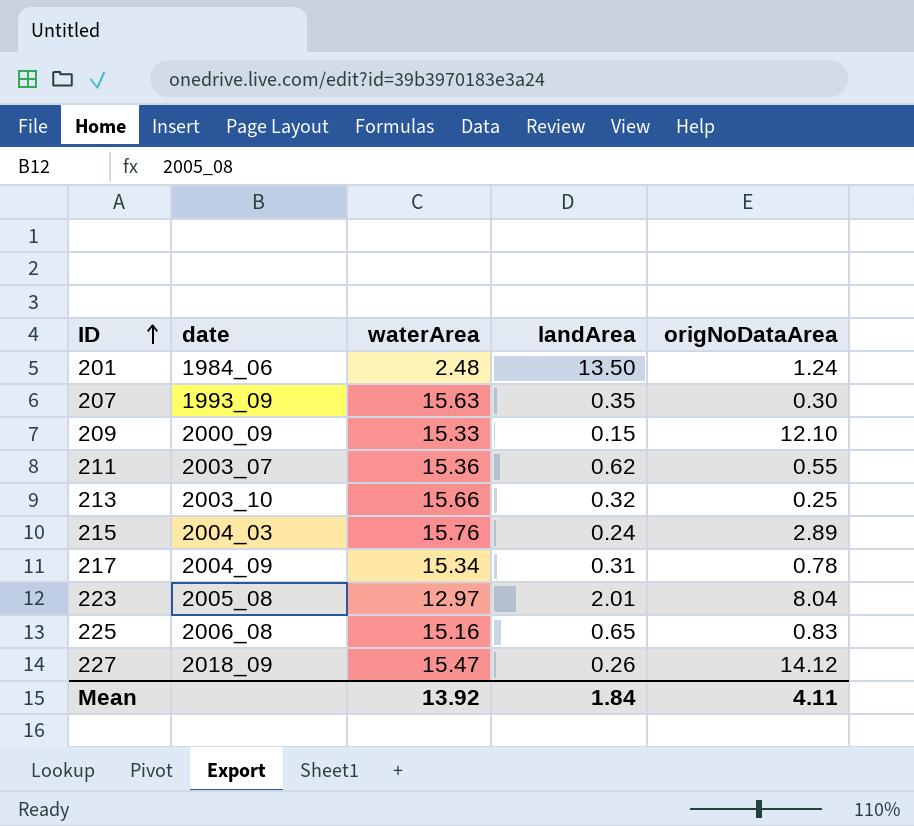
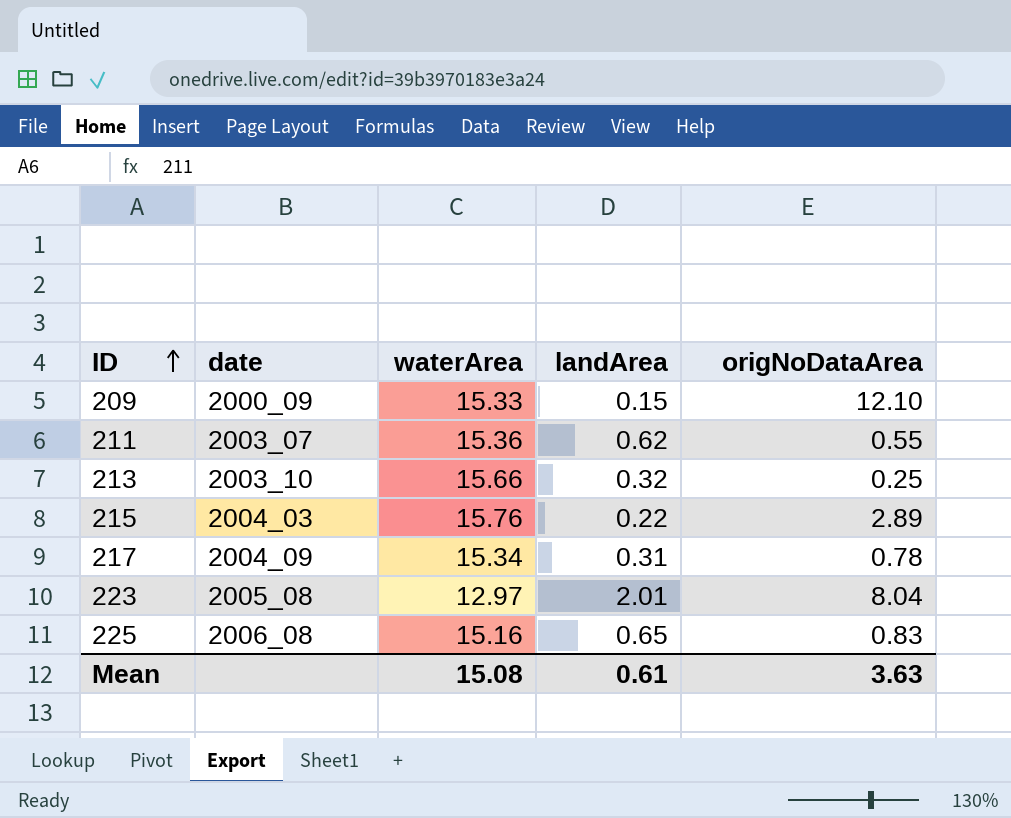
row 201: 1984_06 | 2.48 | 13.50 | 1.24 -> none
row 207: 1993_09 | 15.63 | 0.35 | 0.30 -> none
row 227: 2018_09 | 15.47 | 0.26 | 14.12 -> none
215 | landArea: 0.24 -> 0.22
Mean | waterArea: 13.92 -> 15.08
Mean | landArea: 1.84 -> 0.61
Mean | origNoDataArea: 4.11 -> 3.63

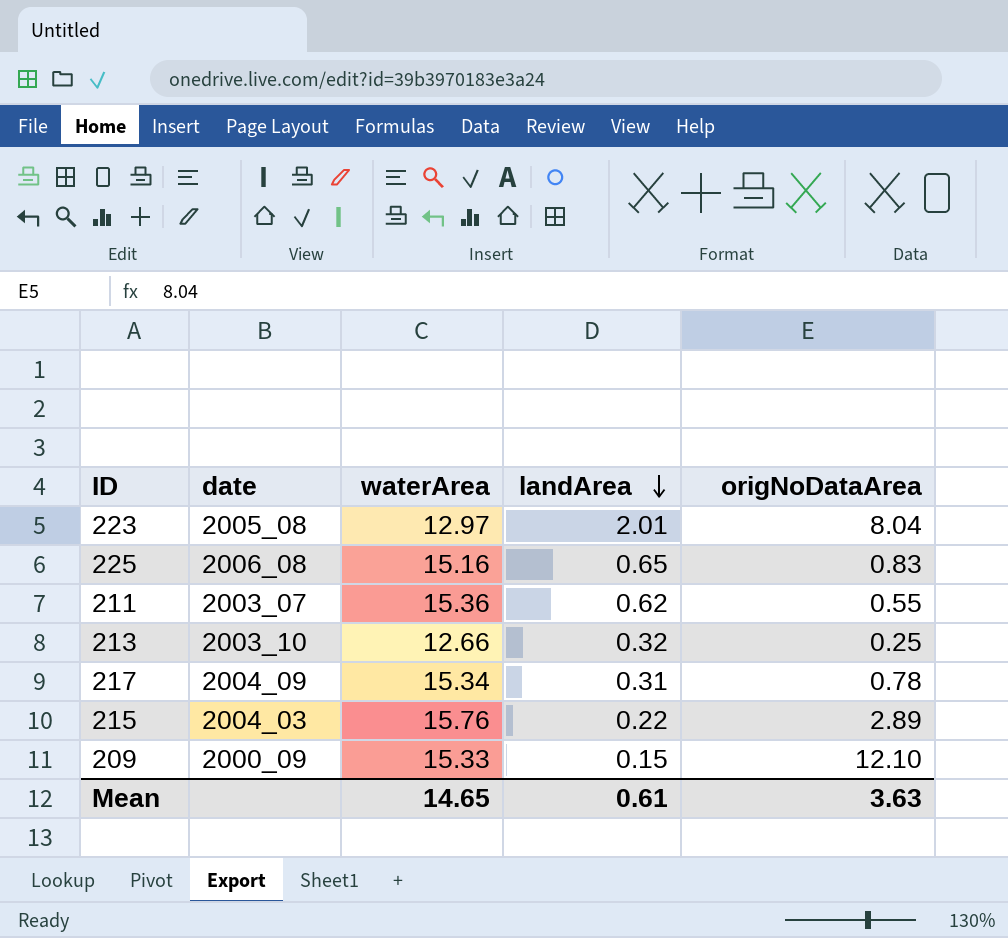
row order: ID ascending -> landArea descending
213 | waterArea: 15.66 -> 12.66
Mean | waterArea: 15.08 -> 14.65

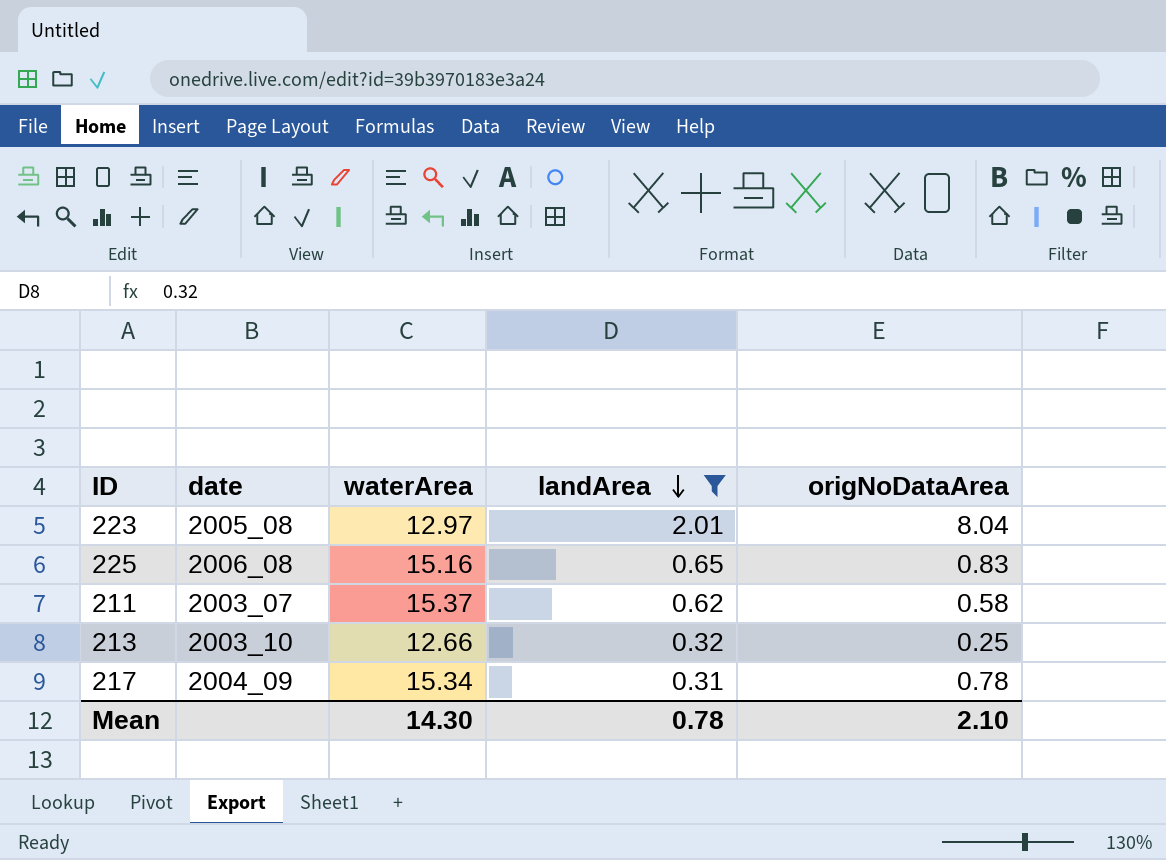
filter: none -> landArea >= 0.31
211 | waterArea: 15.36 -> 15.37
211 | origNoDataArea: 0.55 -> 0.58
Mean | waterArea: 14.65 -> 14.30
Mean | landArea: 0.61 -> 0.78
Mean | origNoDataArea: 3.63 -> 2.10

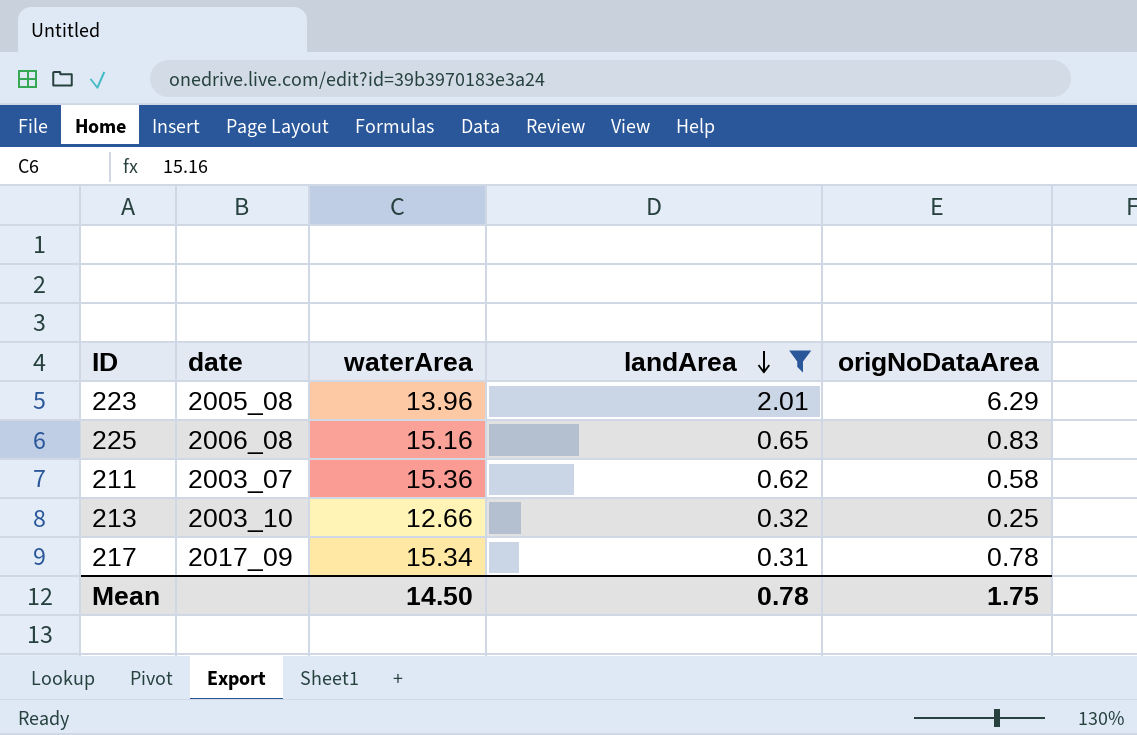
223 | waterArea: 12.97 -> 13.96
223 | origNoDataArea: 8.04 -> 6.29
211 | waterArea: 15.37 -> 15.36
217 | date: 2004_09 -> 2017_09
Mean | waterArea: 14.30 -> 14.50
Mean | origNoDataArea: 2.10 -> 1.75

